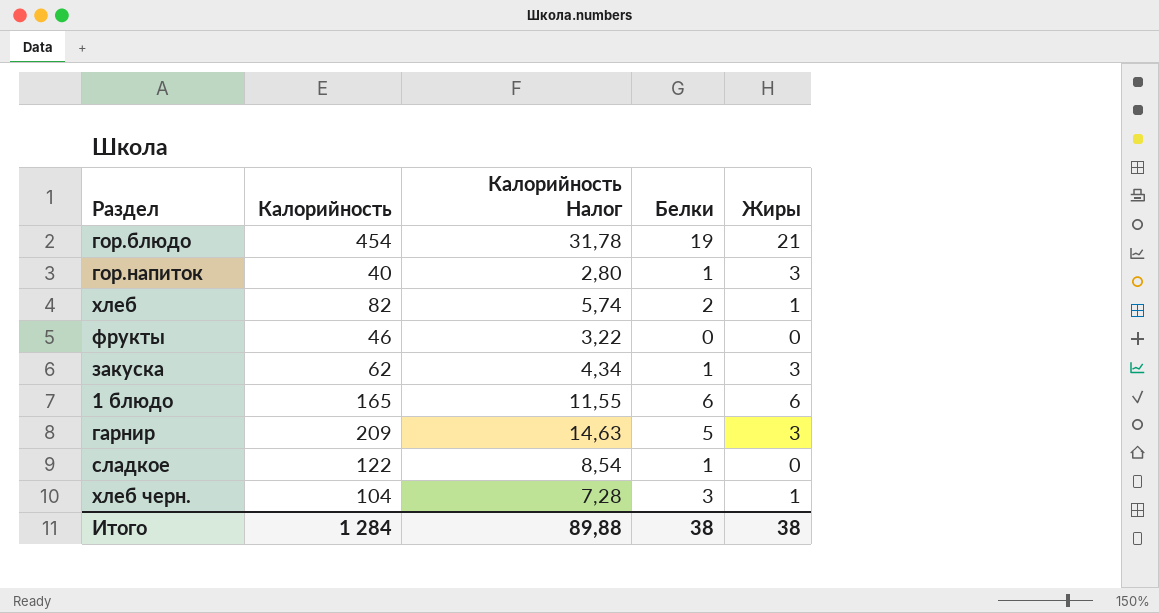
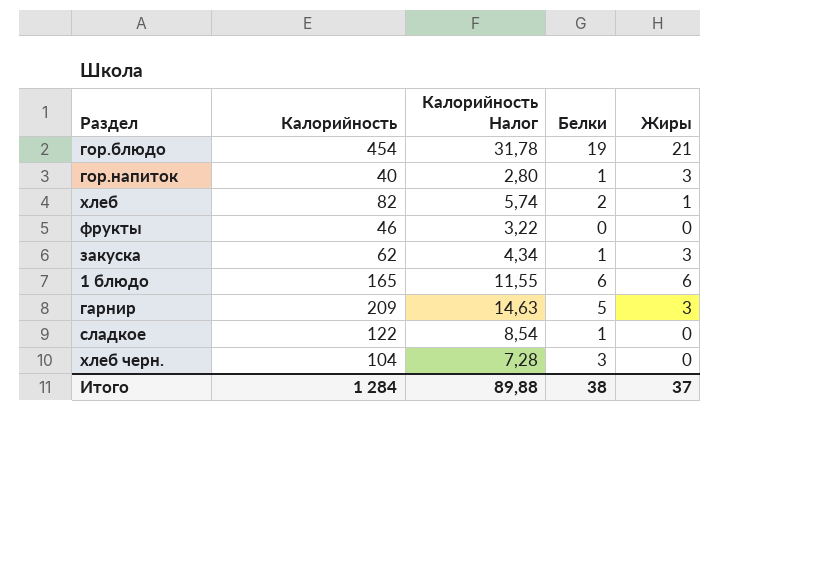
хлеб черн. | Жиры: 1 -> 0
Итого | Жиры: 38 -> 37

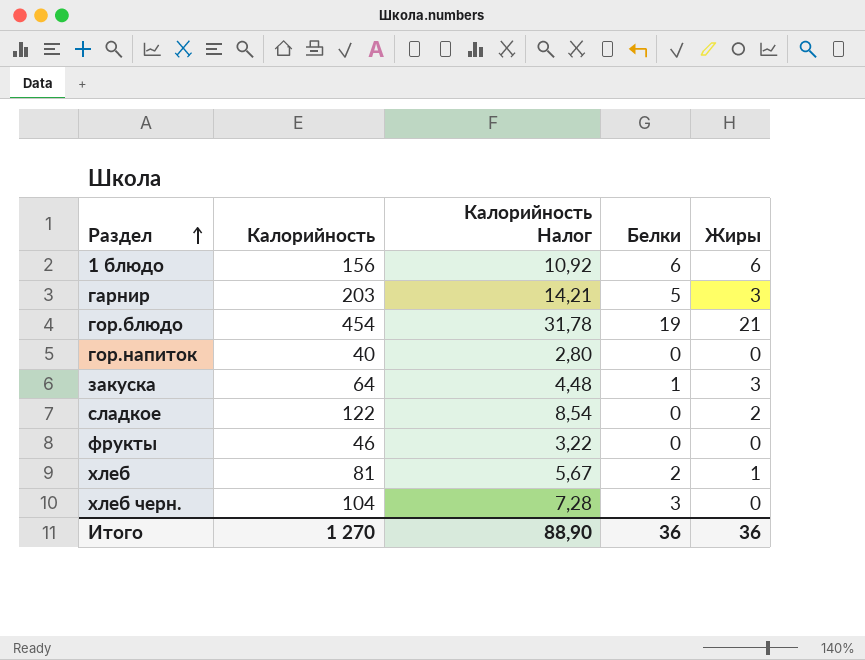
row order: none -> Раздел ascending
1 блюдо | Калорийность: 165 -> 156
1 блюдо | Калорийность Налог: 11,55 -> 10,92
гарнир | Калорийность: 209 -> 203
гарнир | Калорийность Налог: 14,63 -> 14,21
гор.напиток | Белки: 1 -> 0
гор.напиток | Жиры: 3 -> 0
закуска | Калорийность: 62 -> 64
закуска | Калорийность Налог: 4,34 -> 4,48
сладкое | Белки: 1 -> 0
сладкое | Жиры: 0 -> 2
хлеб | Калорийность: 82 -> 81
хлеб | Калорийность Налог: 5,74 -> 5,67
Итого | Калорийность: 1 284 -> 1 270
Итого | Калорийность Налог: 89,88 -> 88,90
Итого | Белки: 38 -> 36
Итого | Жиры: 37 -> 36

